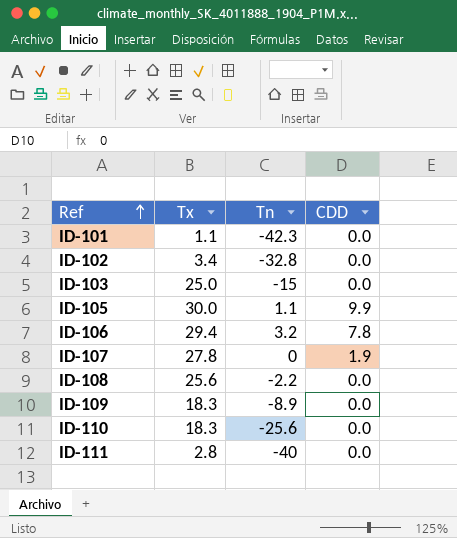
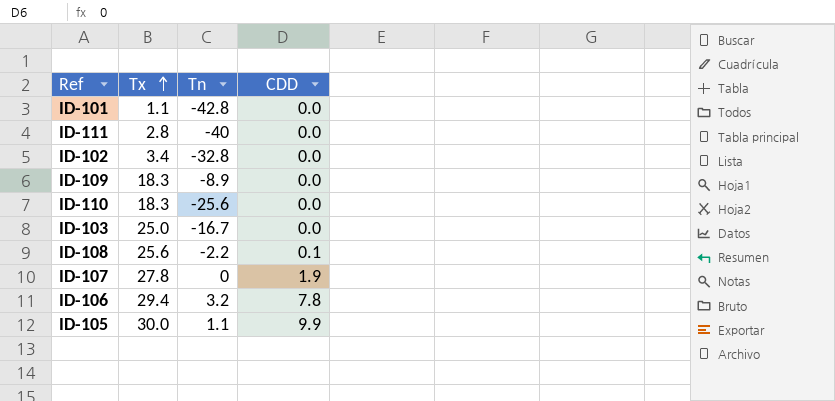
row order: Ref ascending -> Tx ascending
ID-101 | Tn: -42.3 -> -42.8
ID-103 | Tn: -15 -> -16.7
ID-108 | CDD: 0.0 -> 0.1

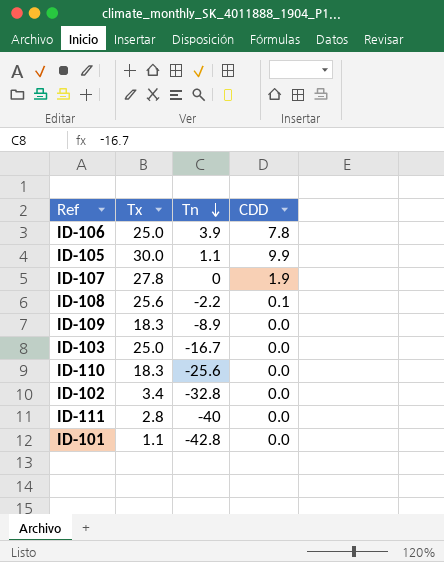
row order: Tx ascending -> Tn descending
ID-106 | Tx: 29.4 -> 25.0
ID-106 | Tn: 3.2 -> 3.9

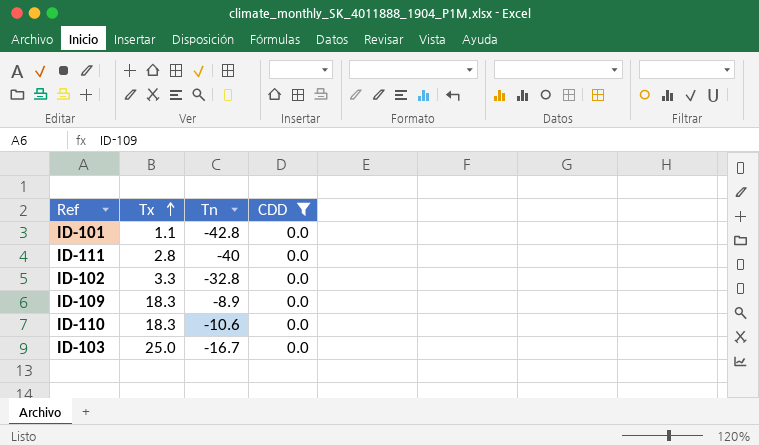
filter: none -> CDD = 0.0
row order: Tn descending -> Tx ascending
ID-102 | Tx: 3.4 -> 3.3
ID-110 | Tn: -25.6 -> -10.6

